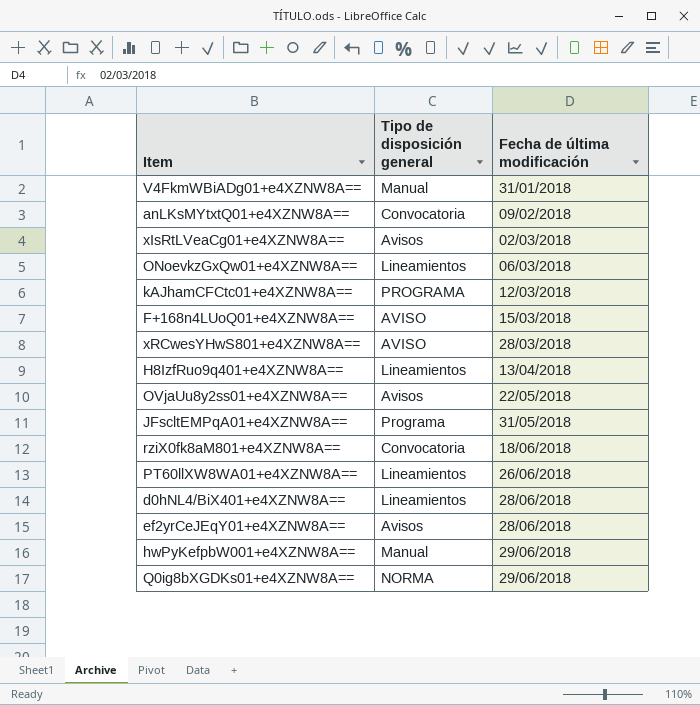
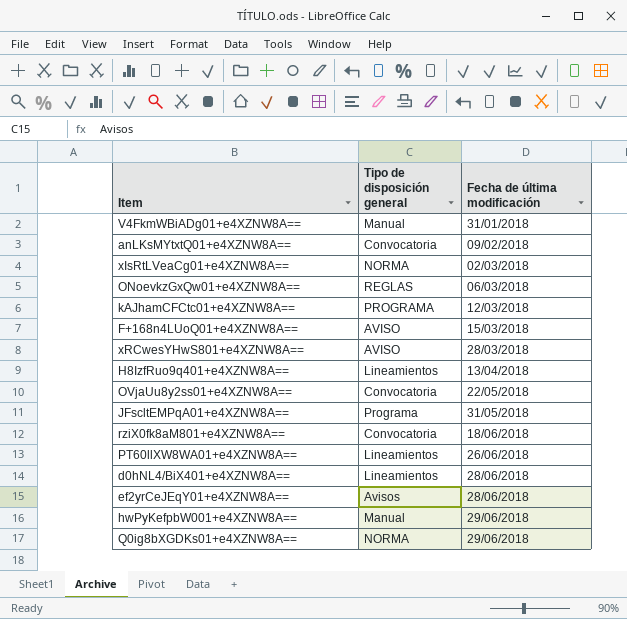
xIsRtLVeaCg01+e4XZNW8A== | Tipo de disposición general: Avisos -> NORMA
ONoevkzGxQw01+e4XZNW8A== | Tipo de disposición general: Lineamientos -> REGLAS
OVjaUu8y2ss01+e4XZNW8A== | Tipo de disposición general: Avisos -> Convocatoria

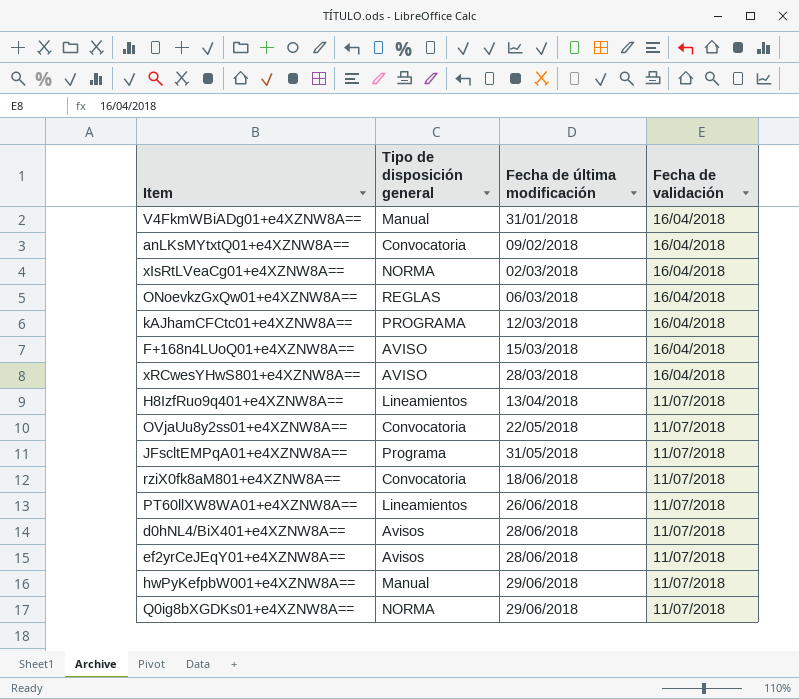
column Fecha de validación | position: none -> 4
d0hNL4/BiX401+e4XZNW8A== | Tipo de disposición general: Lineamientos -> Avisos

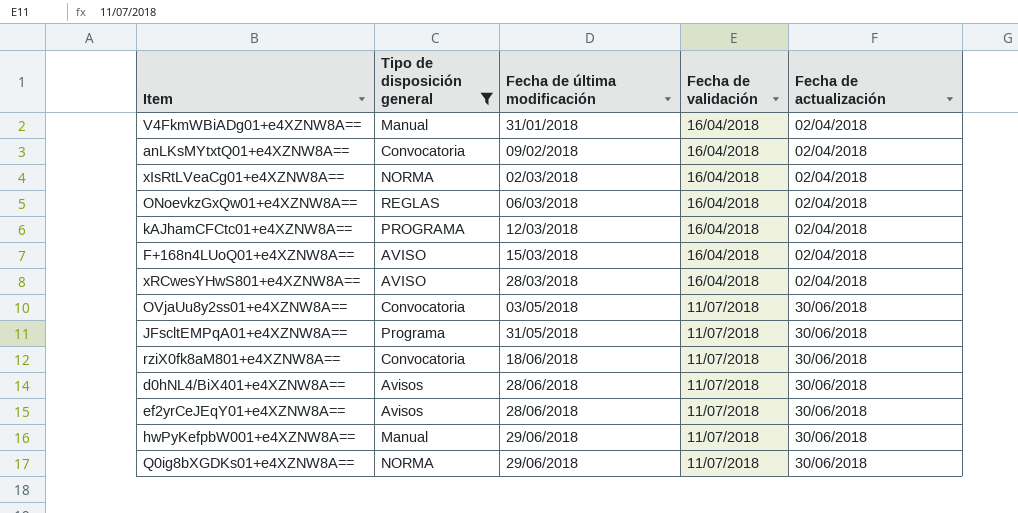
filter: none -> Tipo de disposición general != Lineamientos
column Fecha de actualización | position: none -> 5
OVjaUu8y2ss01+e4XZNW8A== | Fecha de última modificación: 22/05/2018 -> 03/05/2018

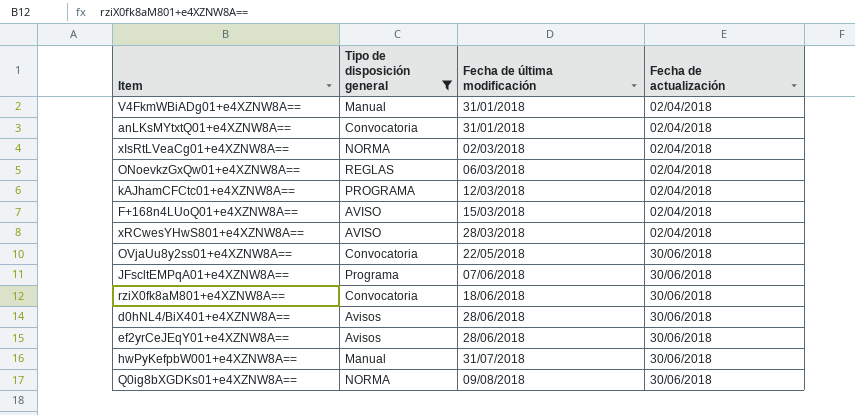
column Fecha de validación | position: 4 -> none
anLKsMYtxtQ01+e4XZNW8A== | Fecha de última modificación: 09/02/2018 -> 31/01/2018
OVjaUu8y2ss01+e4XZNW8A== | Fecha de última modificación: 03/05/2018 -> 22/05/2018
JFscltEMPqA01+e4XZNW8A== | Fecha de última modificación: 31/05/2018 -> 07/06/2018
hwPyKefpbW001+e4XZNW8A== | Fecha de última modificación: 29/06/2018 -> 31/07/2018
Q0ig8bXGDKs01+e4XZNW8A== | Fecha de última modificación: 29/06/2018 -> 09/08/2018

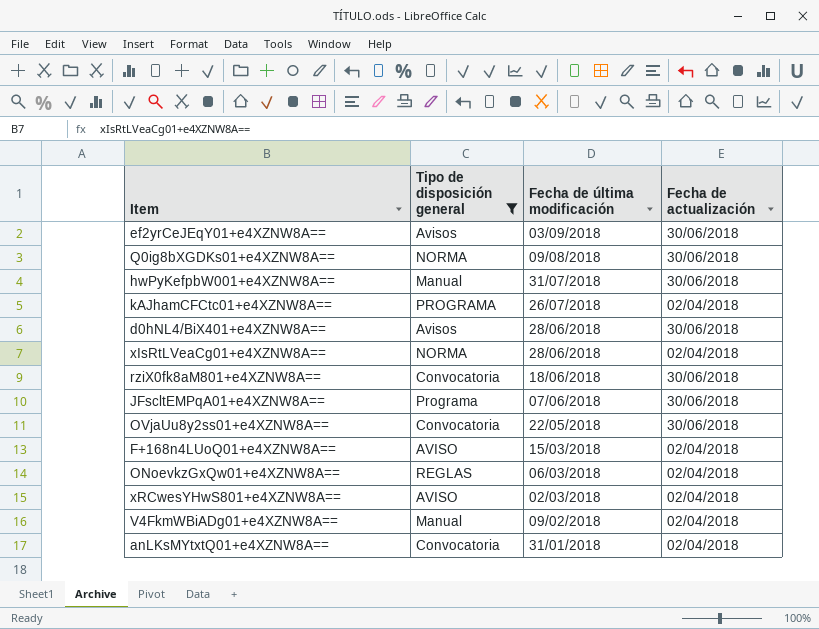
row order: Fecha de última modificación ascending -> Fecha de última modificación descending
ef2yrCeJEqY01+e4XZNW8A== | Fecha de última modificación: 28/06/2018 -> 03/09/2018
kAJhamCFCtc01+e4XZNW8A== | Fecha de última modificación: 12/03/2018 -> 26/07/2018
xIsRtLVeaCg01+e4XZNW8A== | Fecha de última modificación: 02/03/2018 -> 28/06/2018
xRCwesYHwS801+e4XZNW8A== | Fecha de última modificación: 28/03/2018 -> 02/03/2018
V4FkmWBiADg01+e4XZNW8A== | Fecha de última modificación: 31/01/2018 -> 09/02/2018

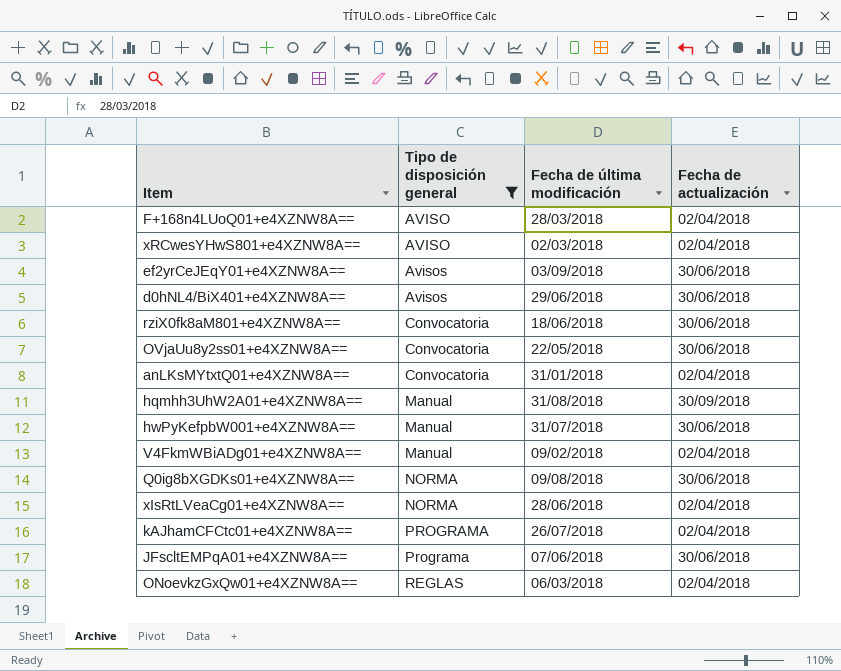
row order: Fecha de última modificación descending -> Tipo de disposición general ascending
F+168n4LUoQ01+e4XZNW8A== | Fecha de última modificación: 15/03/2018 -> 28/03/2018
d0hNL4/BiX401+e4XZNW8A== | Fecha de última modificación: 28/06/2018 -> 29/06/2018
row hqmhh3UhW2A01+e4XZNW8A==: none -> Manual | 31/08/2018 | 30/09/2018

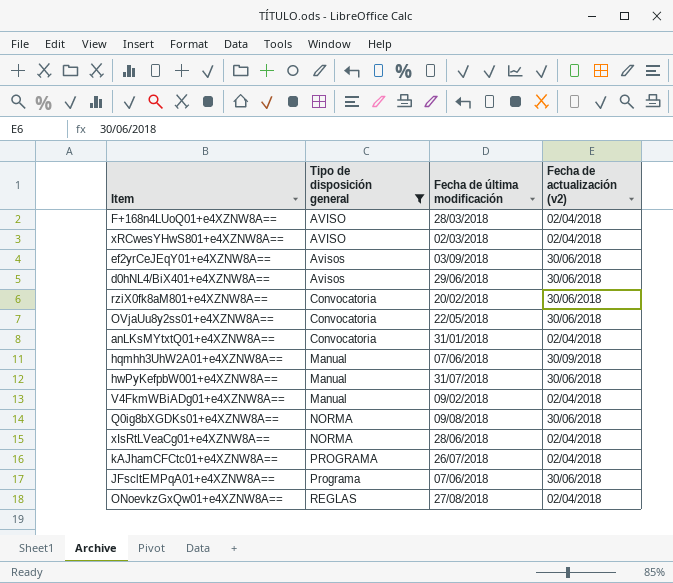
column name: Fecha de actualización -> Fecha de actualización (v2)
rziX0fk8aM801+e4XZNW8A== | Fecha de última modificación: 18/06/2018 -> 20/02/2018
hqmhh3UhW2A01+e4XZNW8A== | Fecha de última modificación: 31/08/2018 -> 07/06/2018
ONoevkzGxQw01+e4XZNW8A== | Fecha de última modificación: 06/03/2018 -> 27/08/2018

